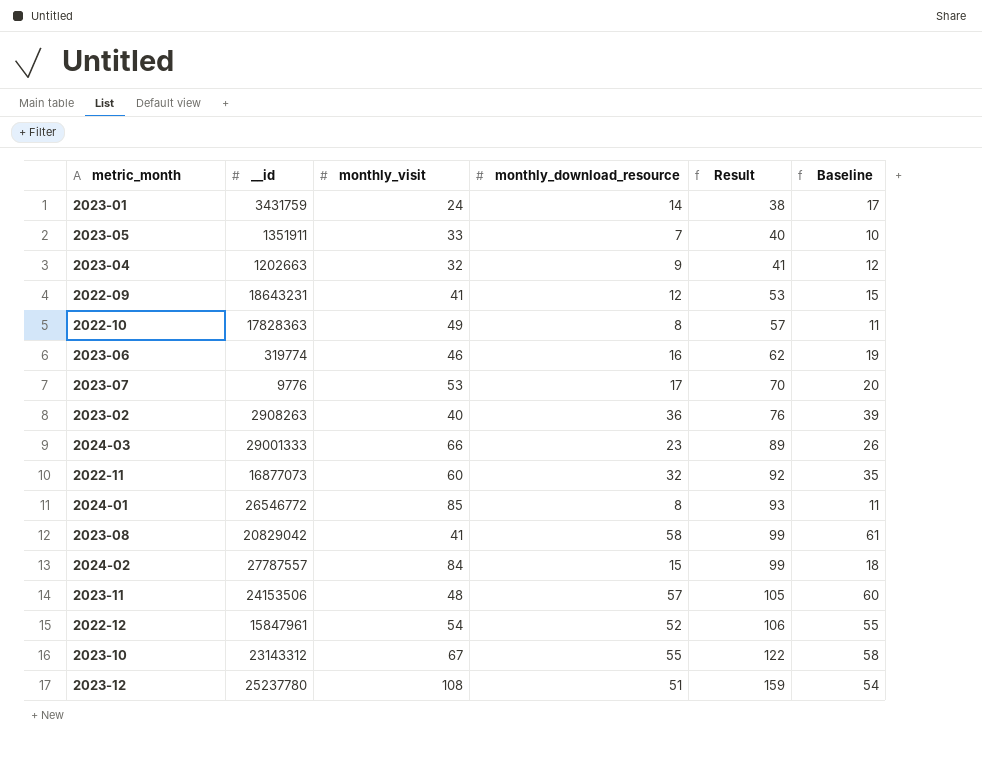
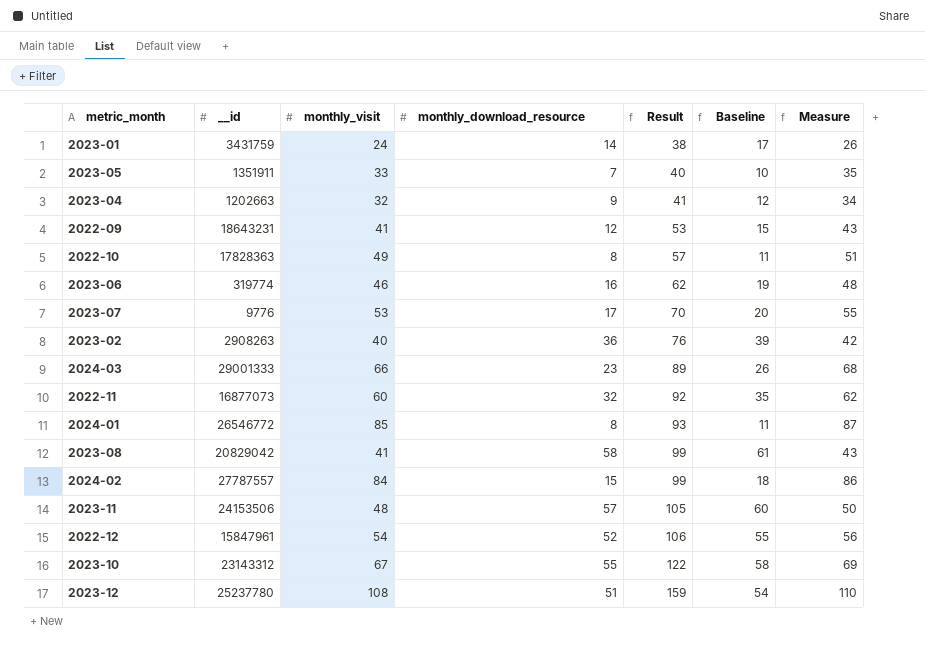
column Measure | formula: none -> [monthly_visit] + 2

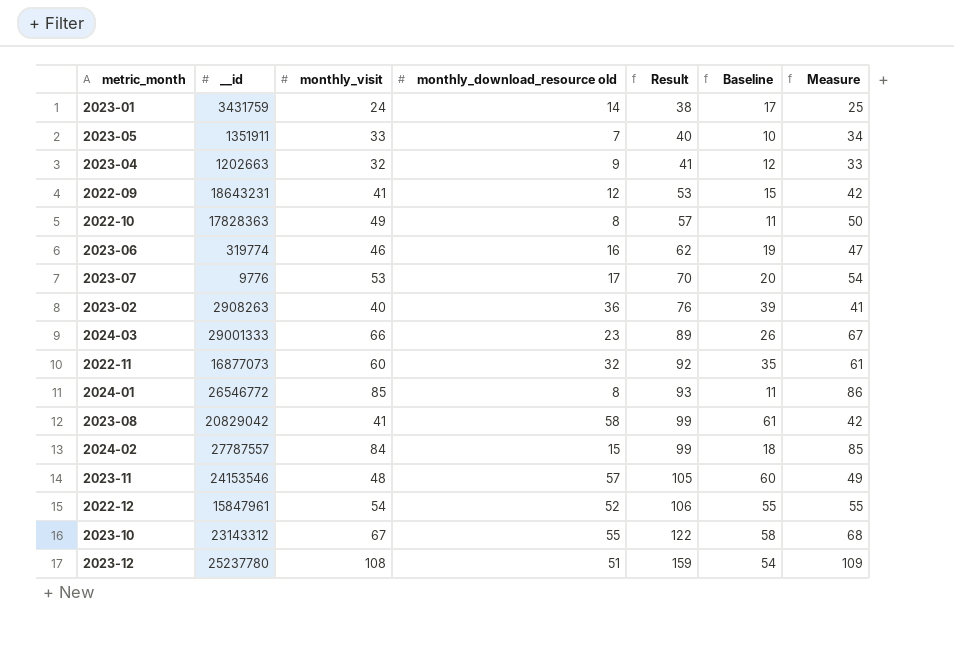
column name: monthly_download_resource -> monthly_download_resource old
column Measure | formula: [monthly_visit] + 2 -> [monthly_visit] + 1
2023-11 | __id: 24153506 -> 24153546

